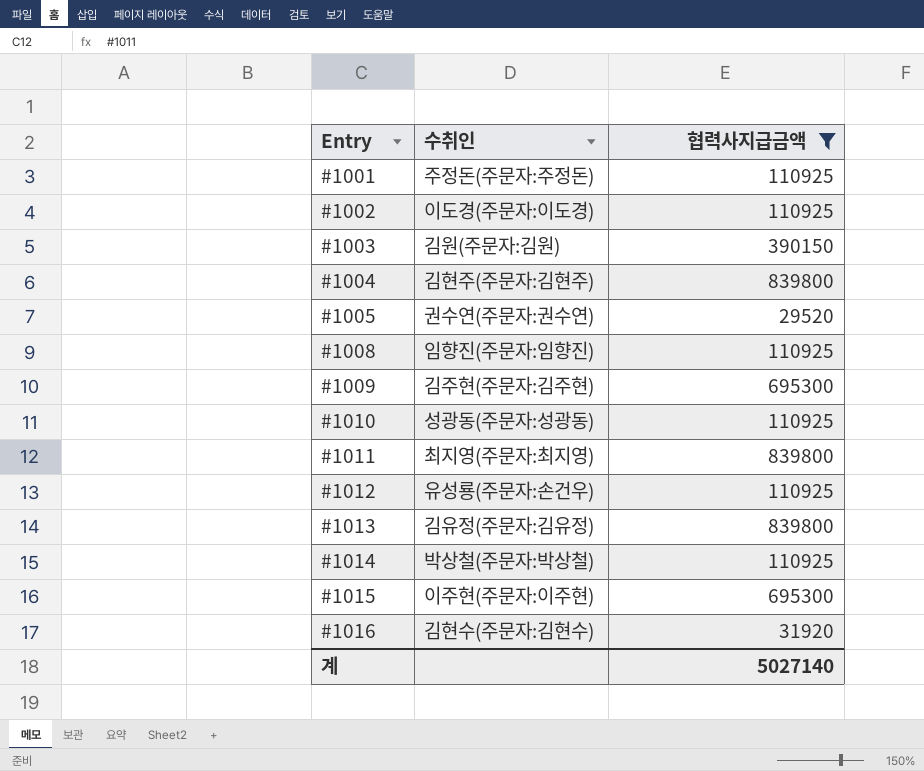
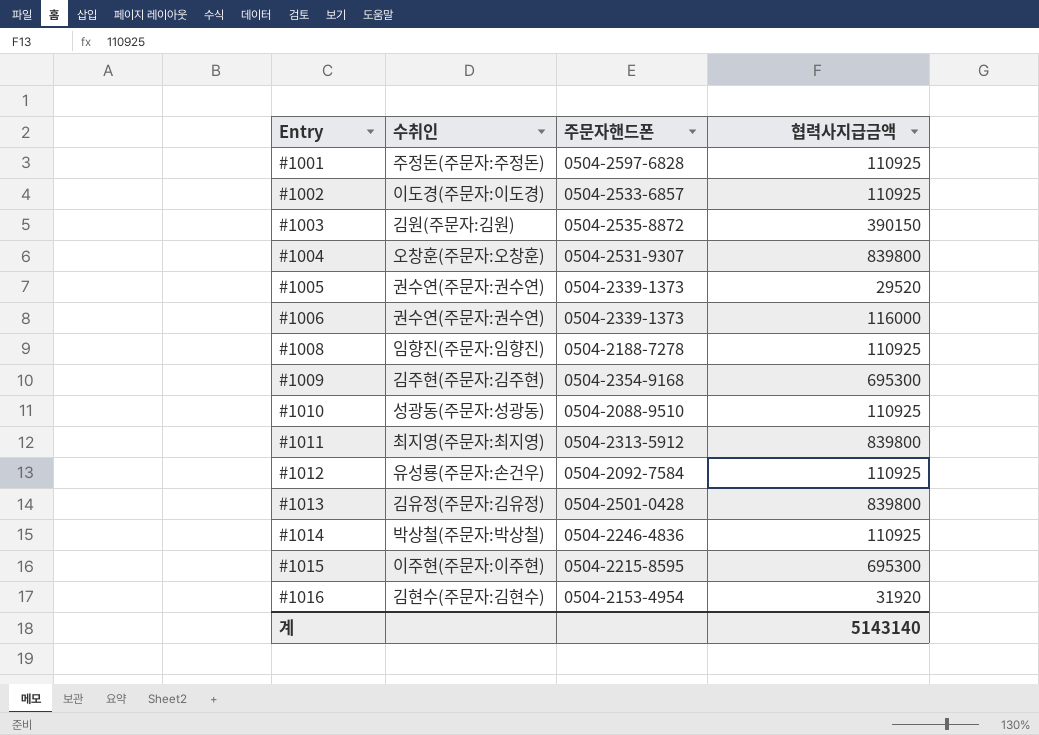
filter: 협력사지급금액 != 116000 -> none
column 주문자핸드폰 | position: none -> 3
#1004 | 수취인: 김현주(주문자:김현주) -> 오창훈(주문자:오창훈)
계 | 협력사지급금액: 5027140 -> 5143140

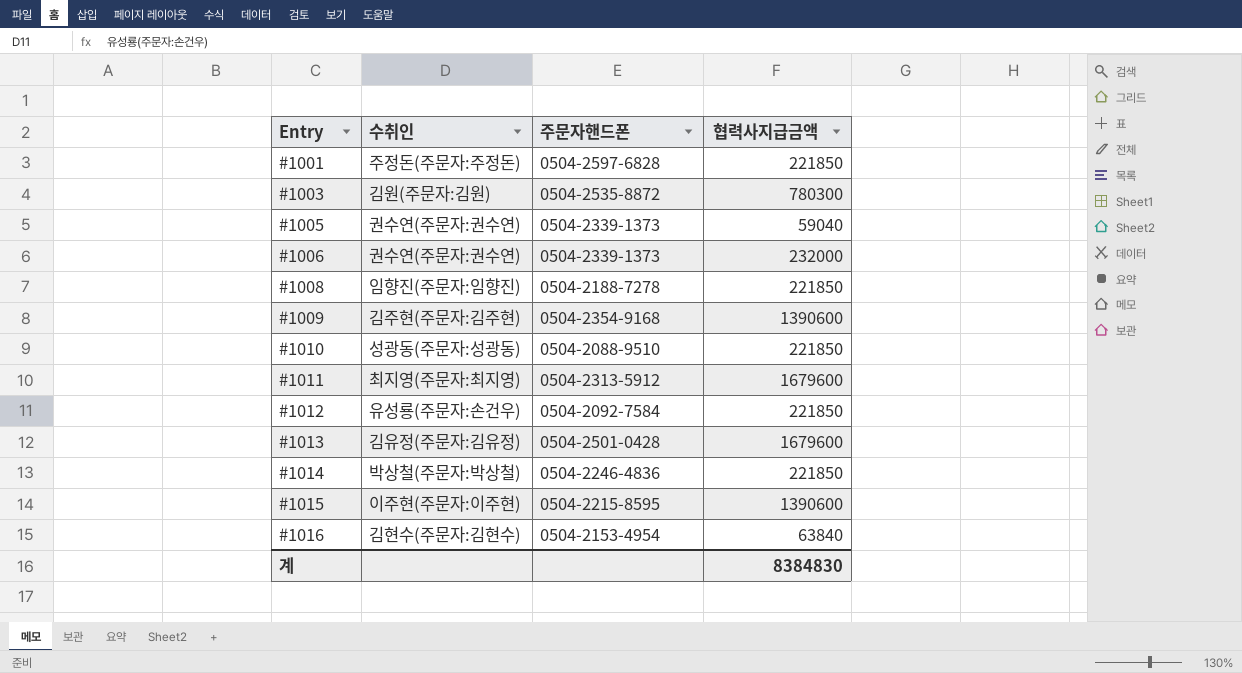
row #1002: 이도경(주문자:이도경) | 0504-2533-6857 | 110925 -> none
row #1004: 오창훈(주문자:오창훈) | 0504-2531-9307 | 839800 -> none
#1001 | 협력사지급금액: 110925 -> 221850
#1003 | 협력사지급금액: 390150 -> 780300
#1005 | 협력사지급금액: 29520 -> 59040
#1006 | 협력사지급금액: 116000 -> 232000
#1008 | 협력사지급금액: 110925 -> 221850
#1009 | 협력사지급금액: 695300 -> 1390600
#1010 | 협력사지급금액: 110925 -> 221850
#1011 | 협력사지급금액: 839800 -> 1679600
#1012 | 협력사지급금액: 110925 -> 221850
#1013 | 협력사지급금액: 839800 -> 1679600
#1014 | 협력사지급금액: 110925 -> 221850
#1015 | 협력사지급금액: 695300 -> 1390600
#1016 | 협력사지급금액: 31920 -> 63840
계 | 협력사지급금액: 5143140 -> 8384830

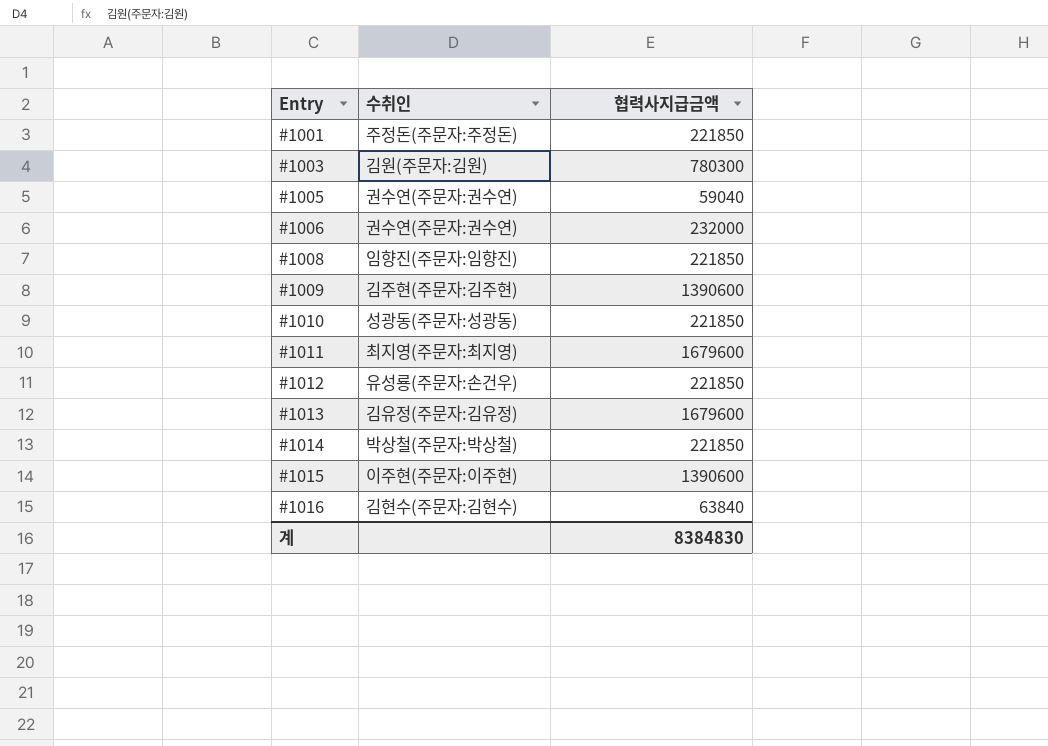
column 주문자핸드폰 | position: 3 -> none

